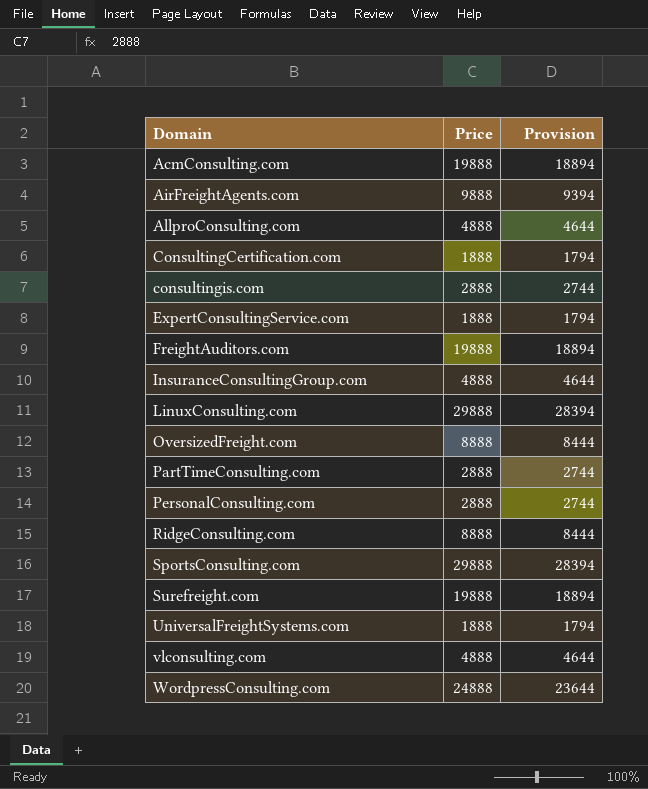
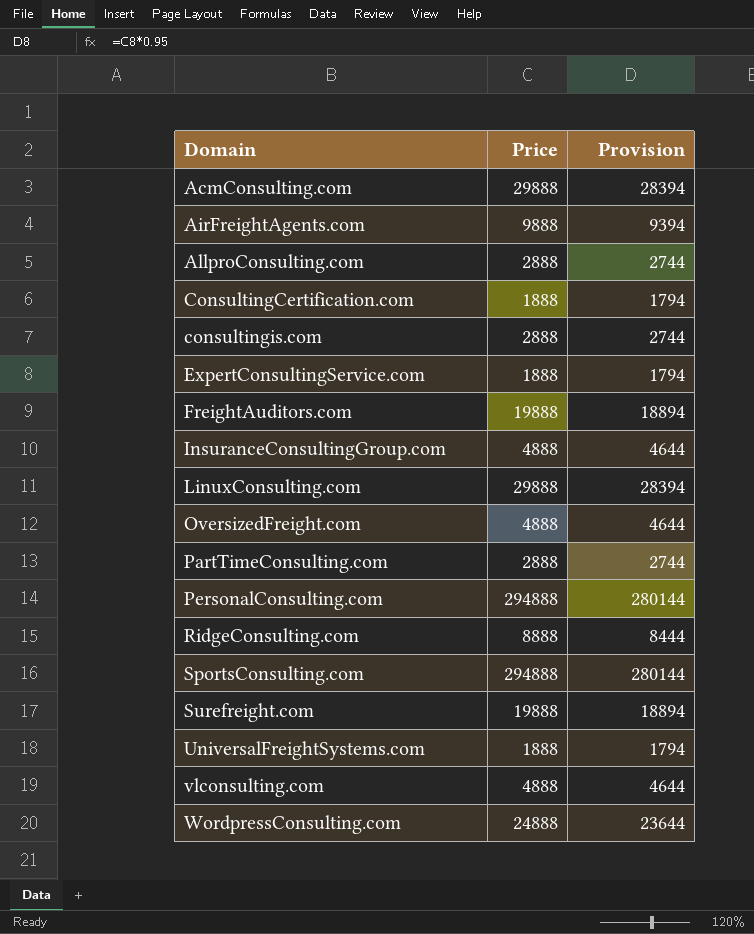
AcmConsulting.com | Price: 19888 -> 29888
AcmConsulting.com | Provision: 18894 -> 28394
AllproConsulting.com | Price: 4888 -> 2888
AllproConsulting.com | Provision: 4644 -> 2744
OversizedFreight.com | Price: 8888 -> 4888
OversizedFreight.com | Provision: 8444 -> 4644
PersonalConsulting.com | Price: 2888 -> 294888
PersonalConsulting.com | Provision: 2744 -> 280144
SportsConsulting.com | Price: 29888 -> 294888
SportsConsulting.com | Provision: 28394 -> 280144

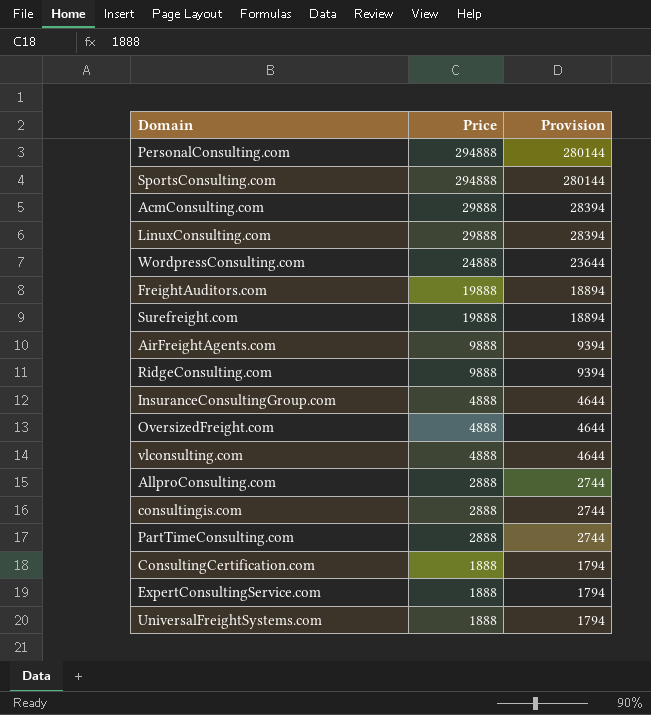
row order: Domain ascending -> Price descending
RidgeConsulting.com | Price: 8888 -> 9888
RidgeConsulting.com | Provision: 8444 -> 9394

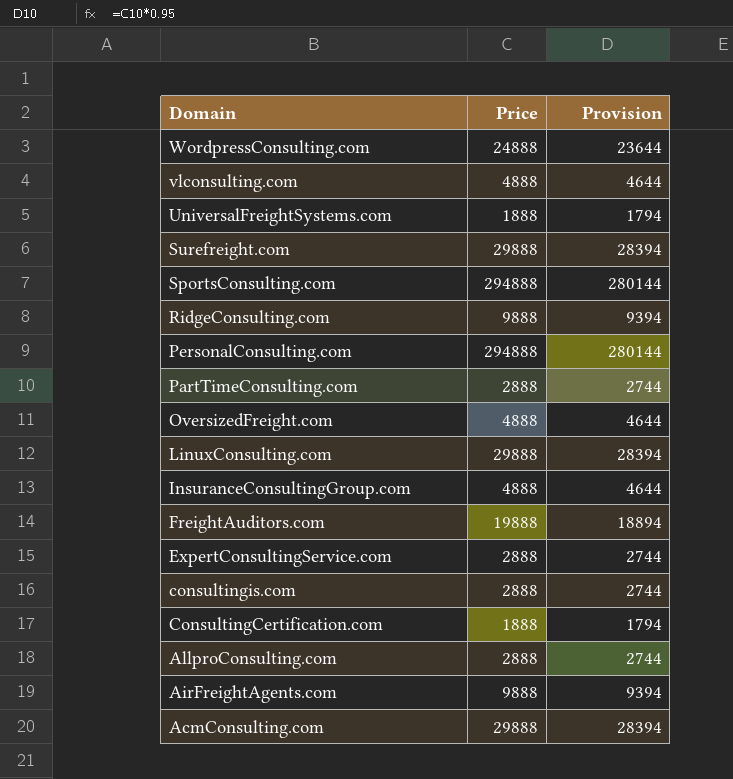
row order: Price descending -> Domain descending
Surefreight.com | Price: 19888 -> 29888
Surefreight.com | Provision: 18894 -> 28394
ExpertConsultingService.com | Price: 1888 -> 2888
ExpertConsultingService.com | Provision: 1794 -> 2744

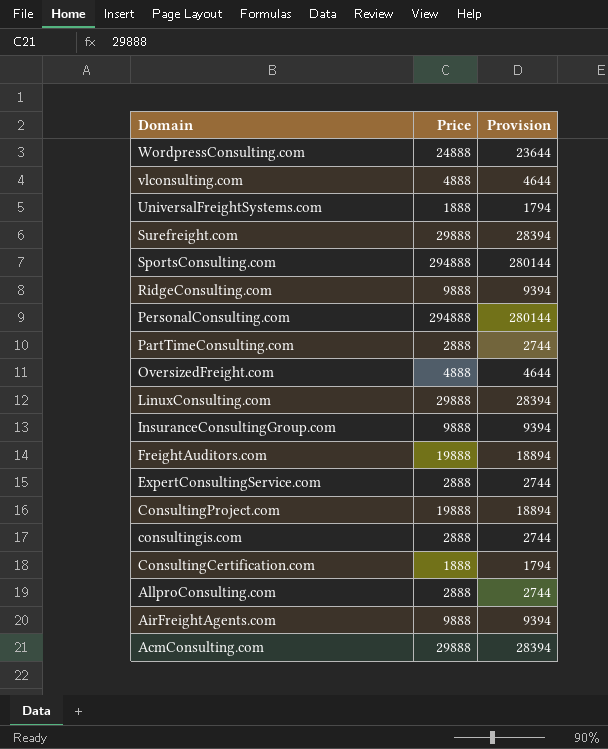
InsuranceConsultingGroup.com | Price: 4888 -> 9888
InsuranceConsultingGroup.com | Provision: 4644 -> 9394
row ConsultingProject.com: none -> 19888 | 18894

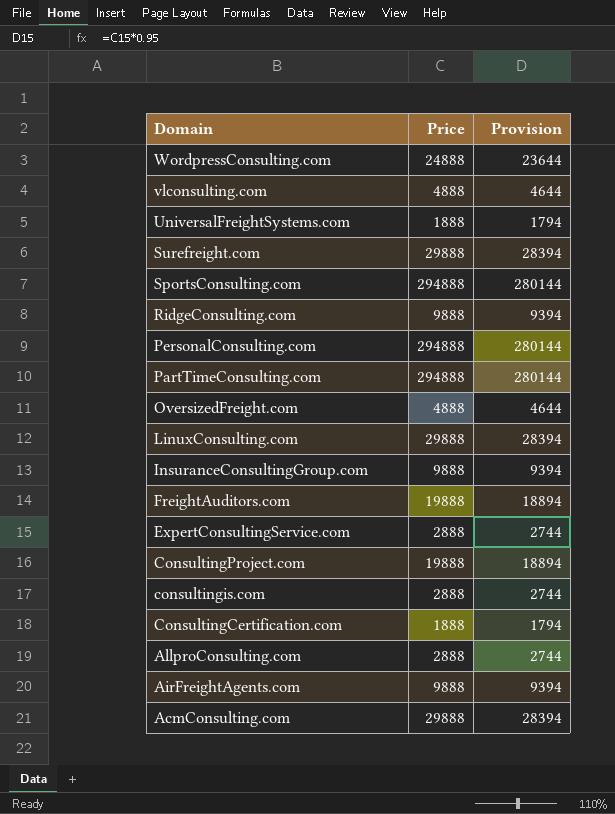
PartTimeConsulting.com | Price: 2888 -> 294888
PartTimeConsulting.com | Provision: 2744 -> 280144

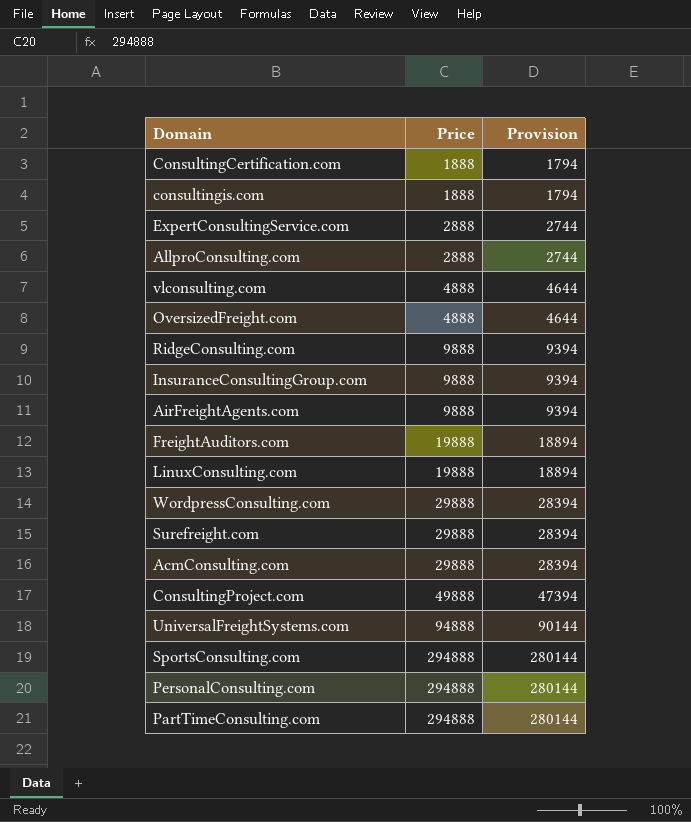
row order: Domain descending -> Price ascending
consultingis.com | Price: 2888 -> 1888
consultingis.com | Provision: 2744 -> 1794
LinuxConsulting.com | Price: 29888 -> 19888
LinuxConsulting.com | Provision: 28394 -> 18894
WordpressConsulting.com | Price: 24888 -> 29888
WordpressConsulting.com | Provision: 23644 -> 28394
ConsultingProject.com | Price: 19888 -> 49888
ConsultingProject.com | Provision: 18894 -> 47394
UniversalFreightSystems.com | Price: 1888 -> 94888
UniversalFreightSystems.com | Provision: 1794 -> 90144

